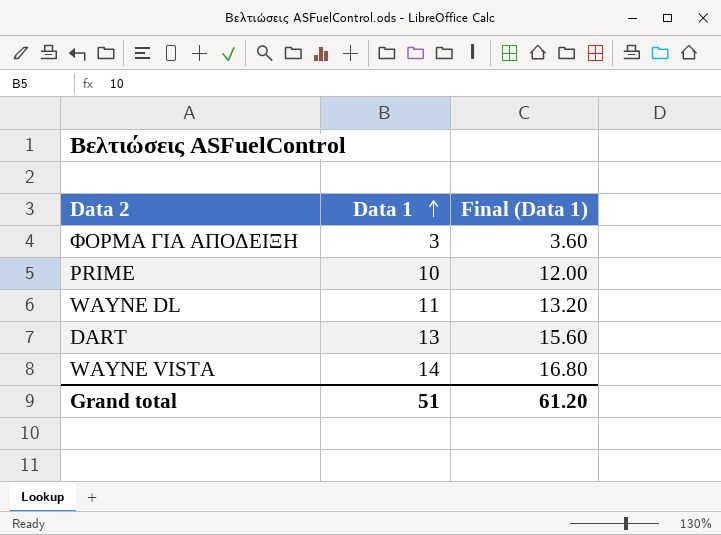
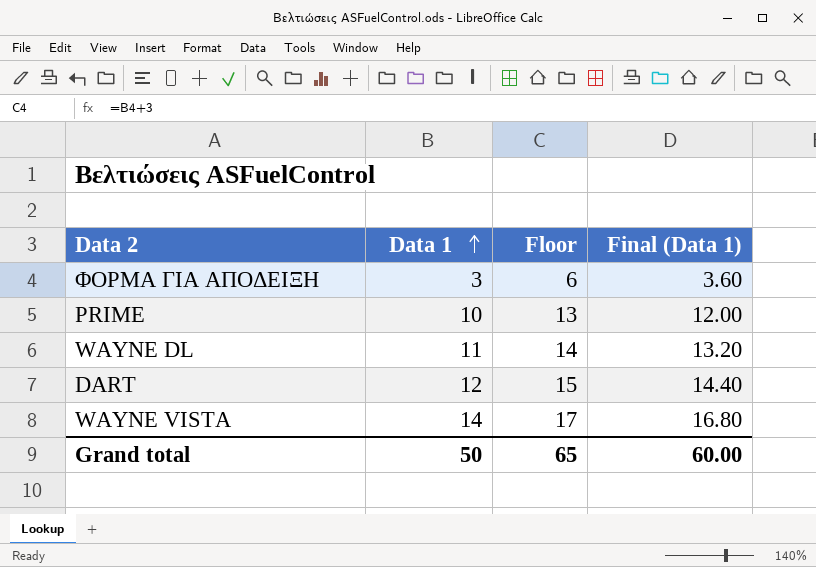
column Floor | formula: none -> [Data 1] + 3
DART | Data 1: 13 -> 12
DART | Final (Data 1): 15.60 -> 14.40
Grand total | Data 1: 51 -> 50
Grand total | Final (Data 1): 61.20 -> 60.00

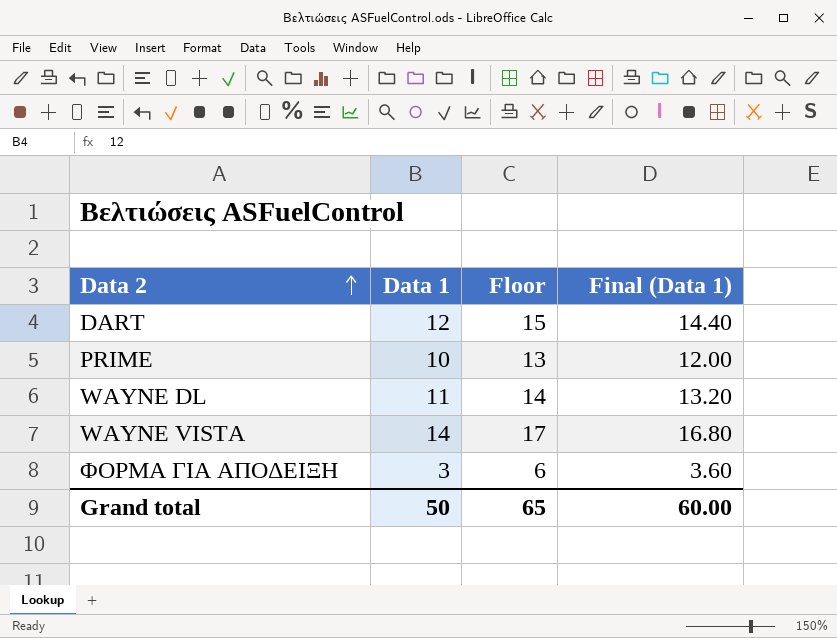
row order: Data 1 ascending -> Data 2 ascending

